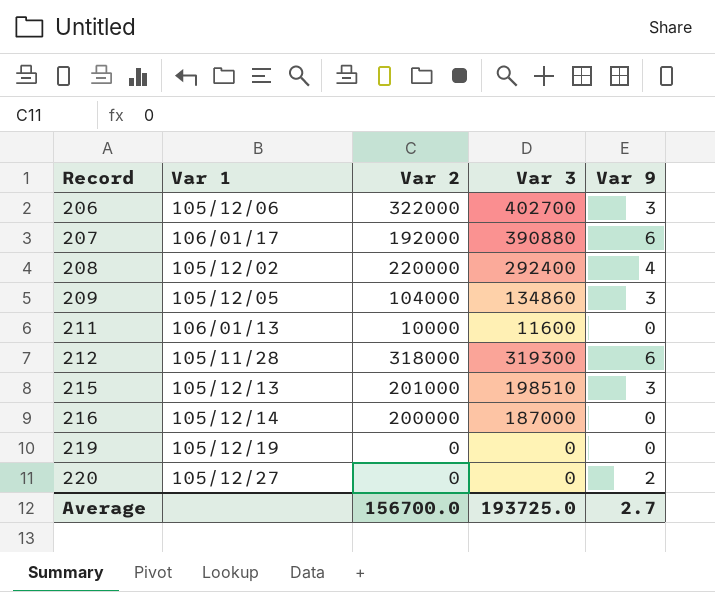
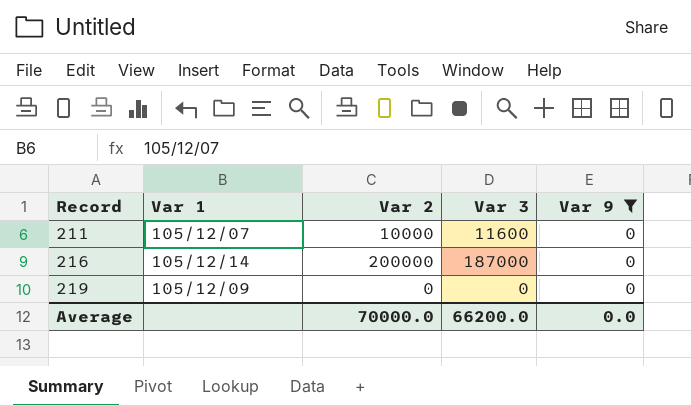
filter: none -> Var 9 = 0
211 | Var 1: 106/01/13 -> 105/12/07
219 | Var 1: 105/12/19 -> 105/12/09
Average | Var 2: 156700.0 -> 70000.0
Average | Var 3: 193725.0 -> 66200.0
Average | Var 9: 2.7 -> 0.0

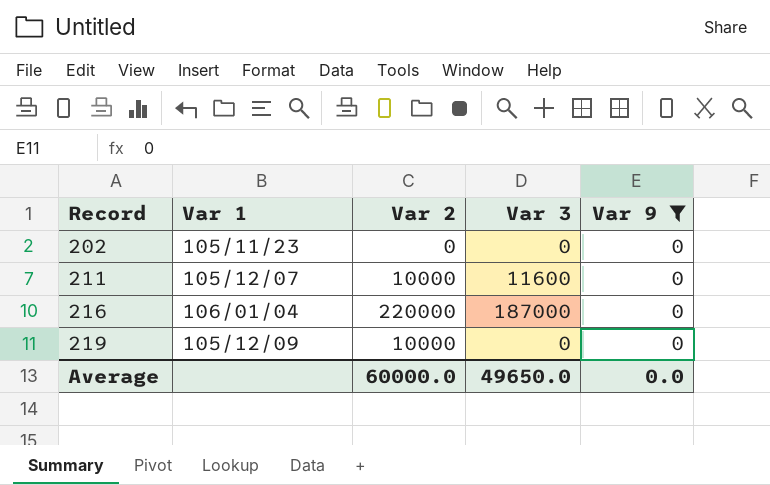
row 202: none -> 105/11/23 | 0 | 0 | 0
216 | Var 1: 105/12/14 -> 106/01/04
216 | Var 2: 200000 -> 220000
219 | Var 2: 0 -> 10000
Average | Var 2: 70000.0 -> 60000.0
Average | Var 3: 66200.0 -> 49650.0

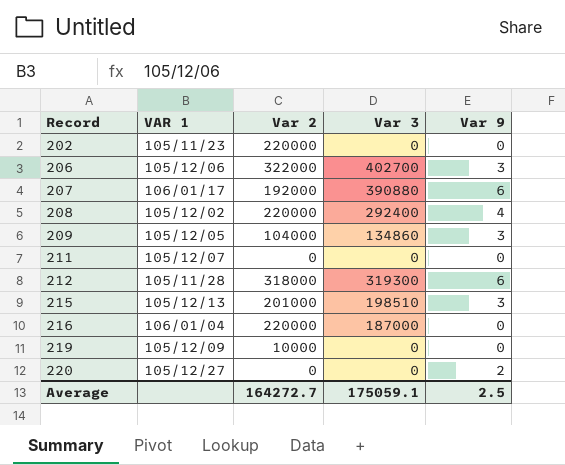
filter: Var 9 = 0 -> none
column name: Var 1 -> VAR 1
202 | Var 2: 0 -> 220000
211 | Var 2: 10000 -> 0
211 | Var 3: 11600 -> 0
Average | Var 2: 60000.0 -> 164272.7
Average | Var 3: 49650.0 -> 175059.1
Average | Var 9: 0.0 -> 2.5

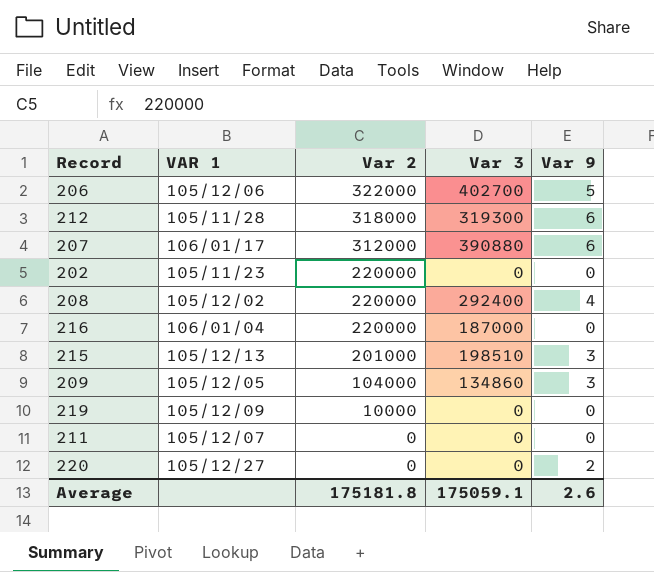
row order: Record ascending -> Var 2 descending
206 | Var 9: 3 -> 5
207 | Var 2: 192000 -> 312000
Average | Var 2: 164272.7 -> 175181.8
Average | Var 9: 2.5 -> 2.6

